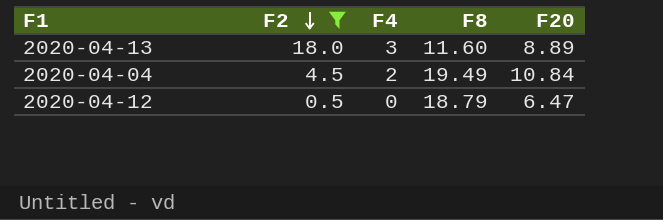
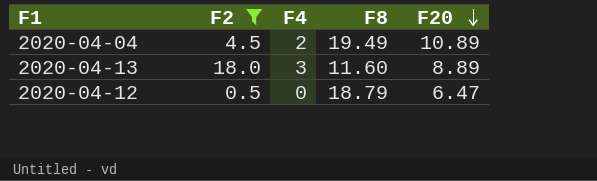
row order: F2 descending -> F20 descending
2020-04-04 | F20: 10.84 -> 10.89

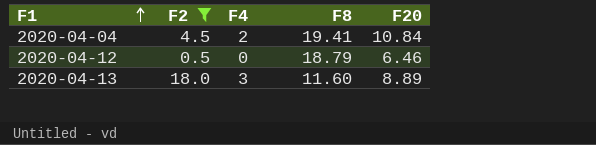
row order: F20 descending -> F1 ascending
2020-04-04 | F8: 19.49 -> 19.41
2020-04-04 | F20: 10.89 -> 10.84
2020-04-12 | F20: 6.47 -> 6.46

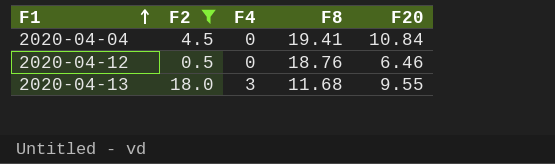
2020-04-04 | F4: 2 -> 0
2020-04-12 | F8: 18.79 -> 18.76
2020-04-13 | F8: 11.60 -> 11.68
2020-04-13 | F20: 8.89 -> 9.55

